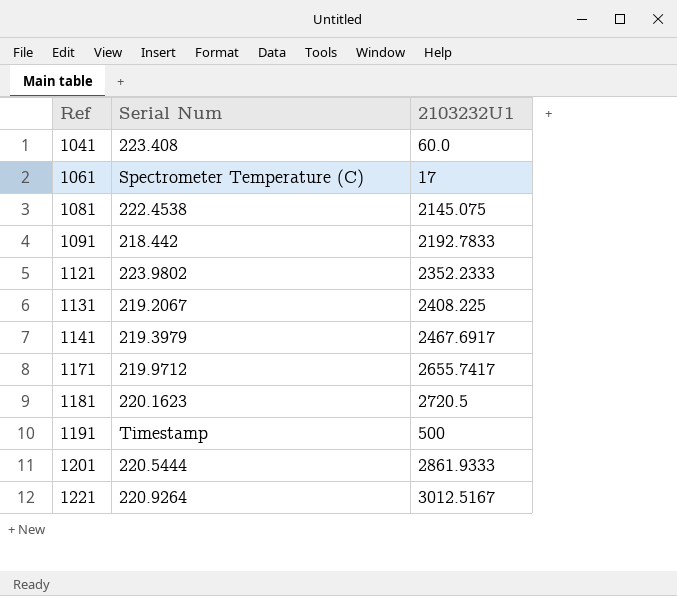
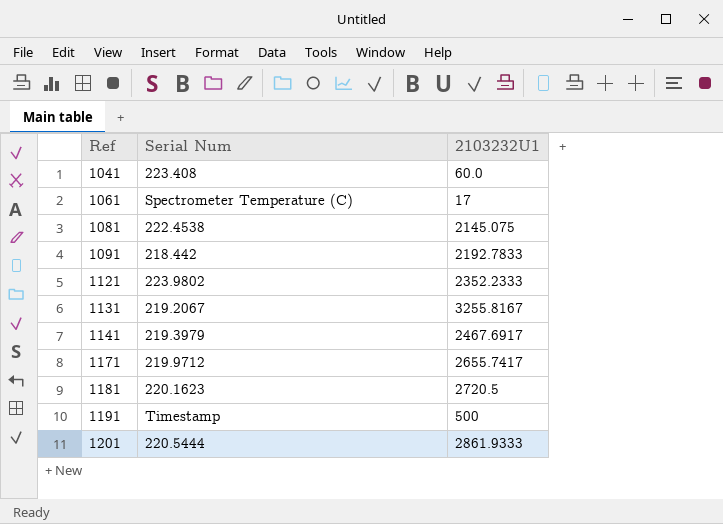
row 1221: 220.9264 | 3012.5167 -> none
1131 | 2103232U1: 2408.225 -> 3255.8167

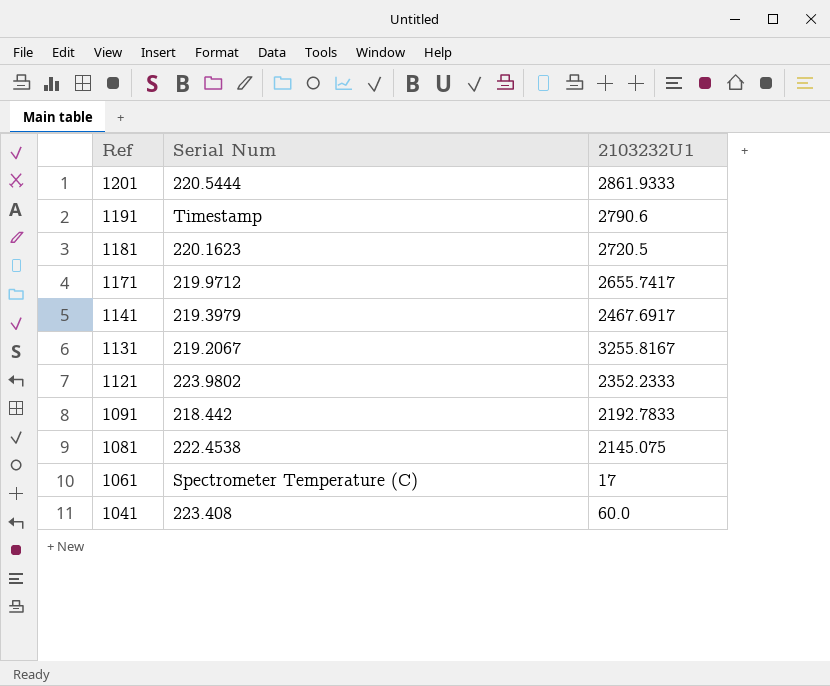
row order: Ref ascending -> Ref descending
1191 | 2103232U1: 500 -> 2790.6

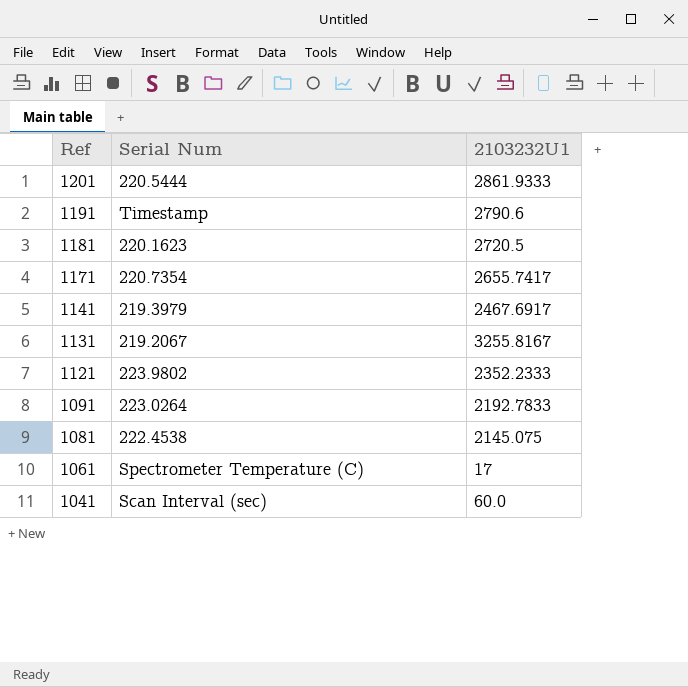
1171 | Serial Num: 219.9712 -> 220.7354
1091 | Serial Num: 218.442 -> 223.0264
1041 | Serial Num: 223.408 -> Scan Interval (sec)

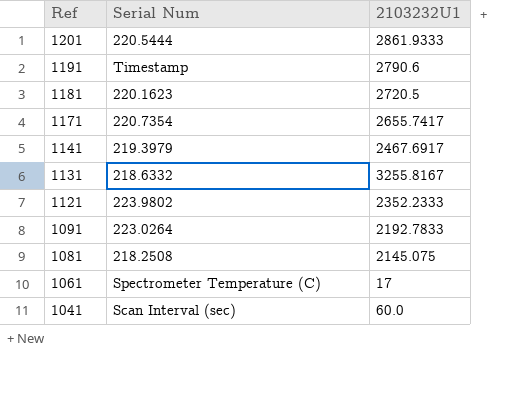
1131 | Serial Num: 219.2067 -> 218.6332
1081 | Serial Num: 222.4538 -> 218.2508

